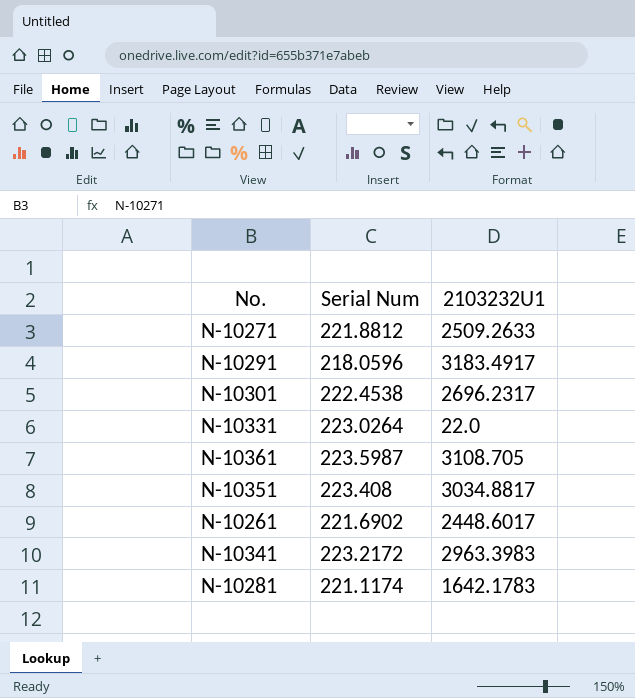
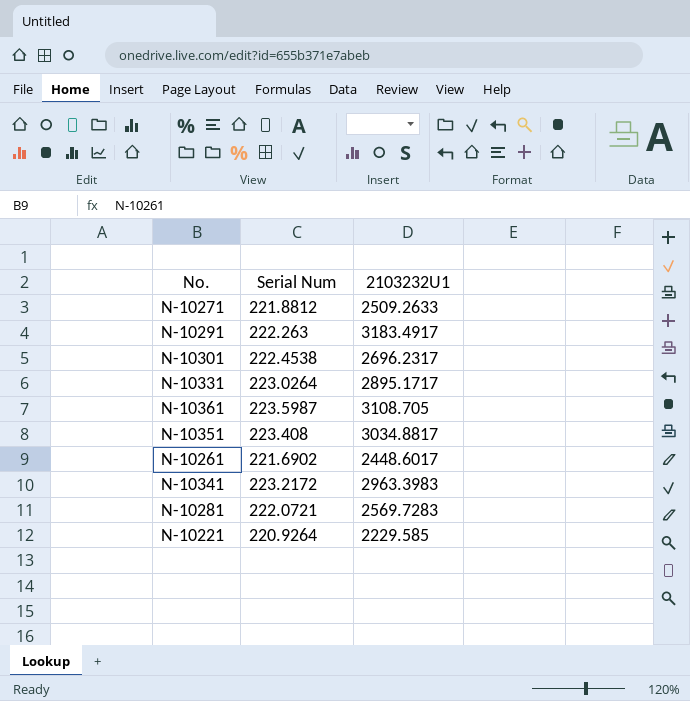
N-10291 | Serial Num: 218.0596 -> 222.263
N-10331 | 2103232U1: 22.0 -> 2895.1717
N-10281 | Serial Num: 221.1174 -> 222.0721
N-10281 | 2103232U1: 1642.1783 -> 2569.7283
row N-10221: none -> 220.9264 | 2229.585

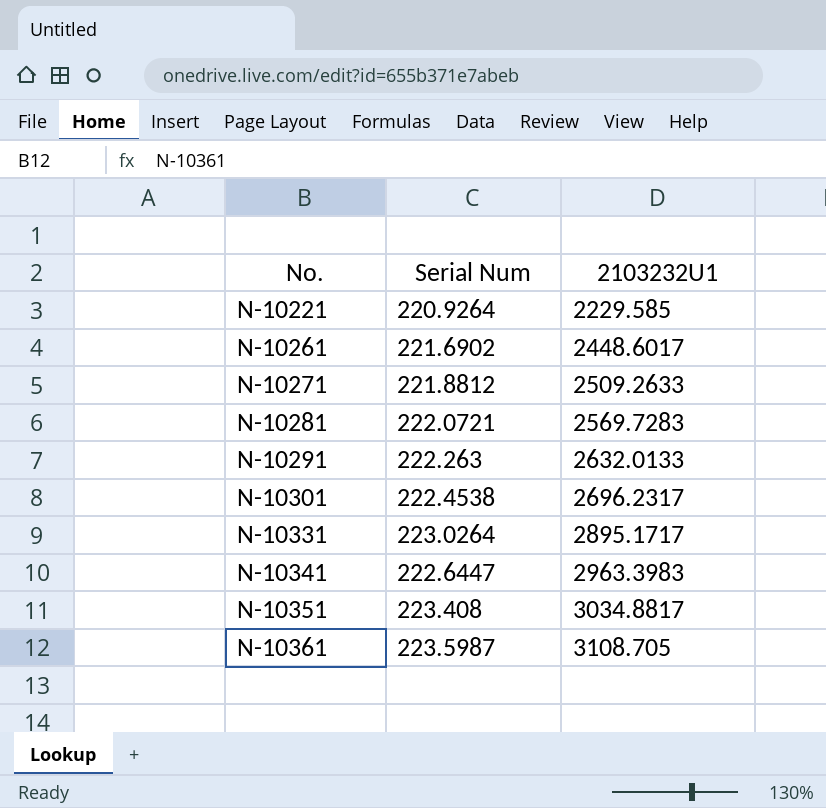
row order: none -> No. ascending
N-10291 | 2103232U1: 3183.4917 -> 2632.0133
N-10341 | Serial Num: 223.2172 -> 222.6447

